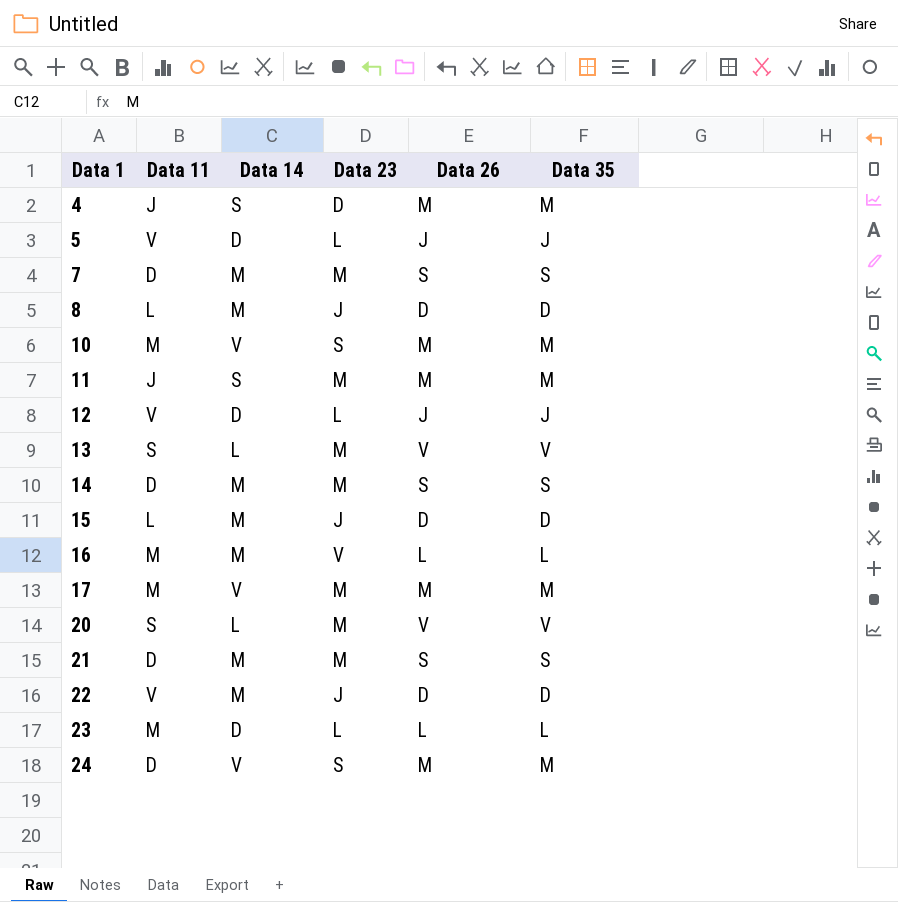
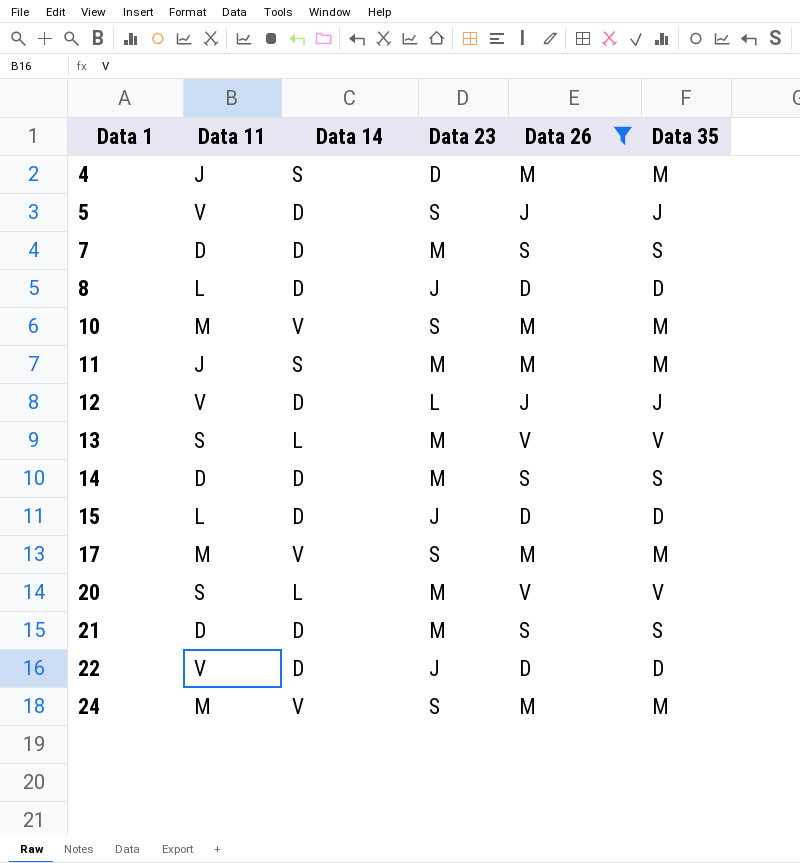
filter: none -> Data 26 != L
5 | Data 23: L -> S
7 | Data 14: M -> D
8 | Data 14: M -> D
14 | Data 14: M -> D
15 | Data 14: M -> D
17 | Data 23: M -> S
21 | Data 14: M -> D
22 | Data 14: M -> D
24 | Data 11: D -> M

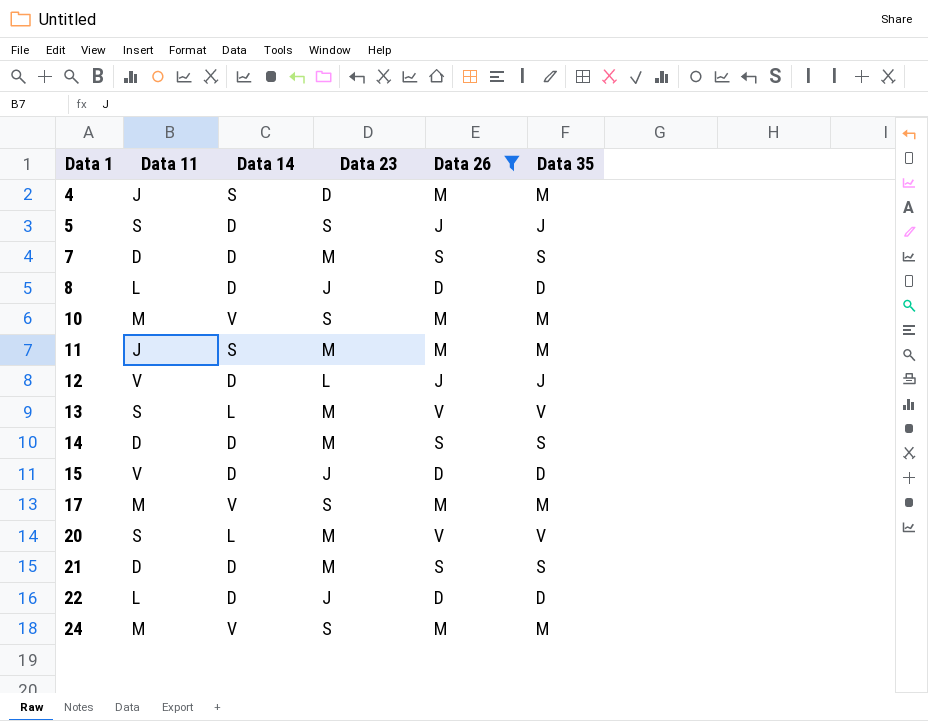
5 | Data 11: V -> S
15 | Data 11: L -> V
22 | Data 11: V -> L

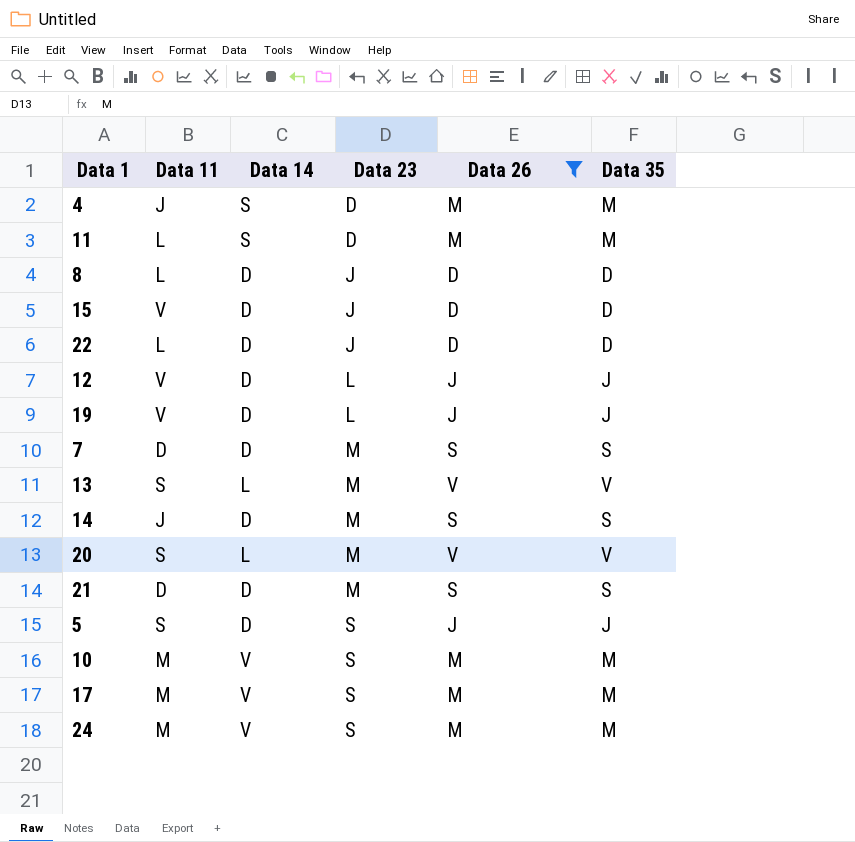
row order: Data 1 ascending -> Data 23 ascending
11 | Data 11: J -> L
11 | Data 23: M -> D
row 19: none -> V | D | L | J | J
14 | Data 11: D -> J

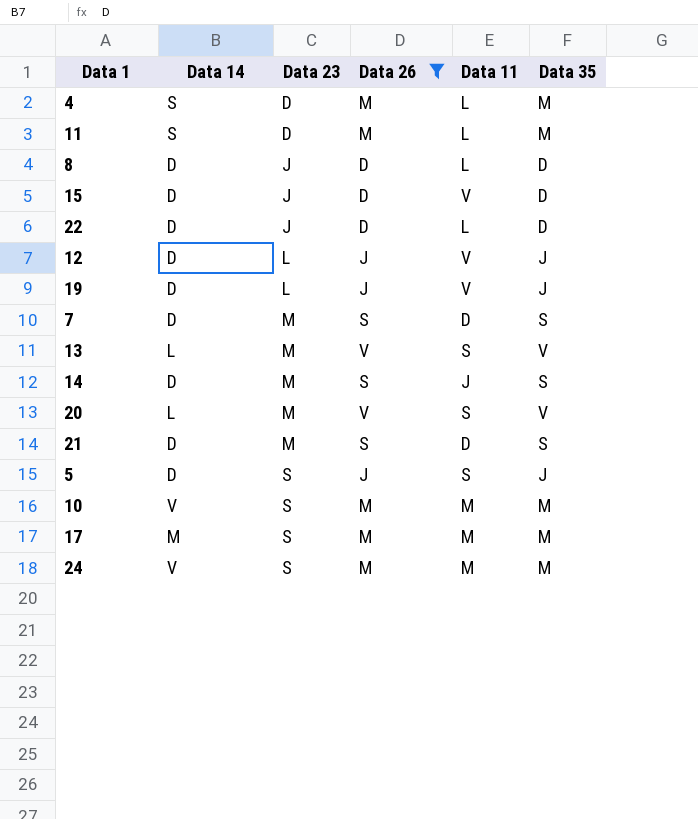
column Data 11 | position: 2 -> 5
4 | Data 11: J -> L
17 | Data 14: V -> M

